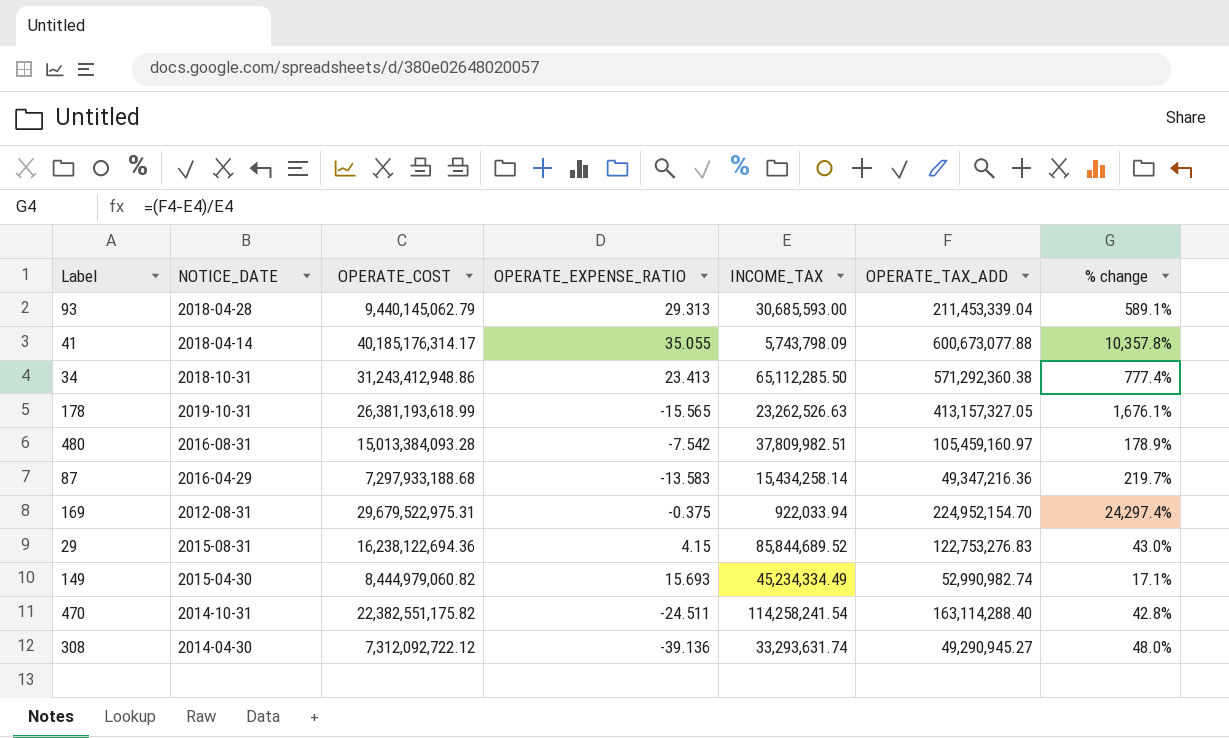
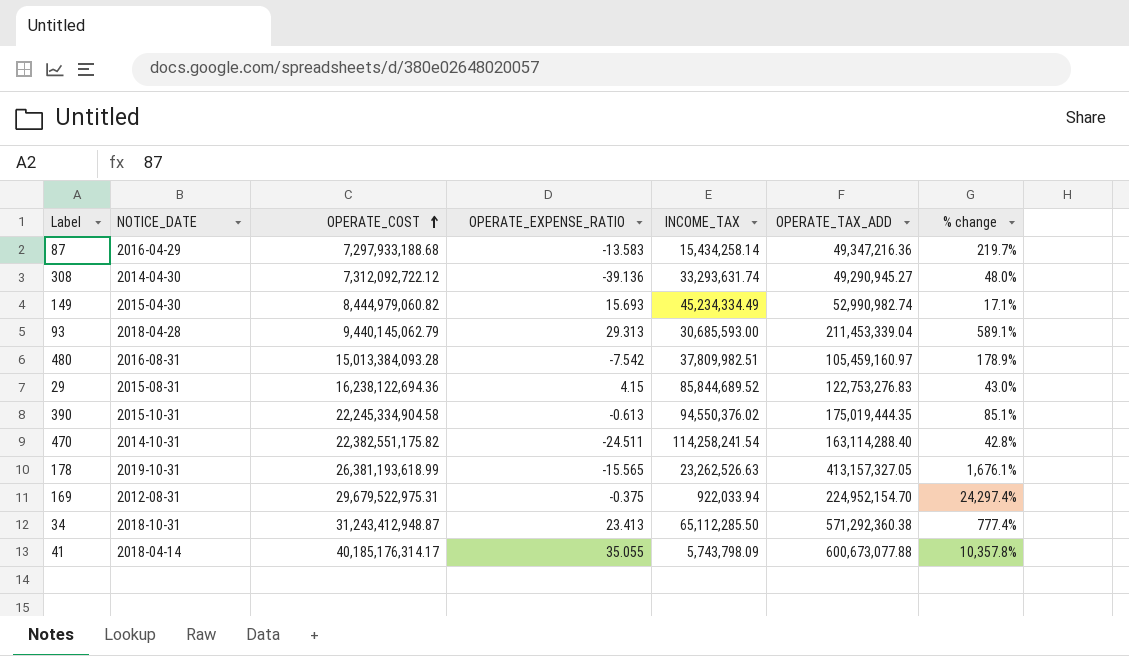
row order: none -> OPERATE_COST ascending
row 390: none -> 2015-10-31 | 22,245,334,904.58 | -0.613 | 94,550,376.02 | 175,019,444.35 | 85.1%
34 | OPERATE_COST: 31,243,412,948.86 -> 31,243,412,948.87

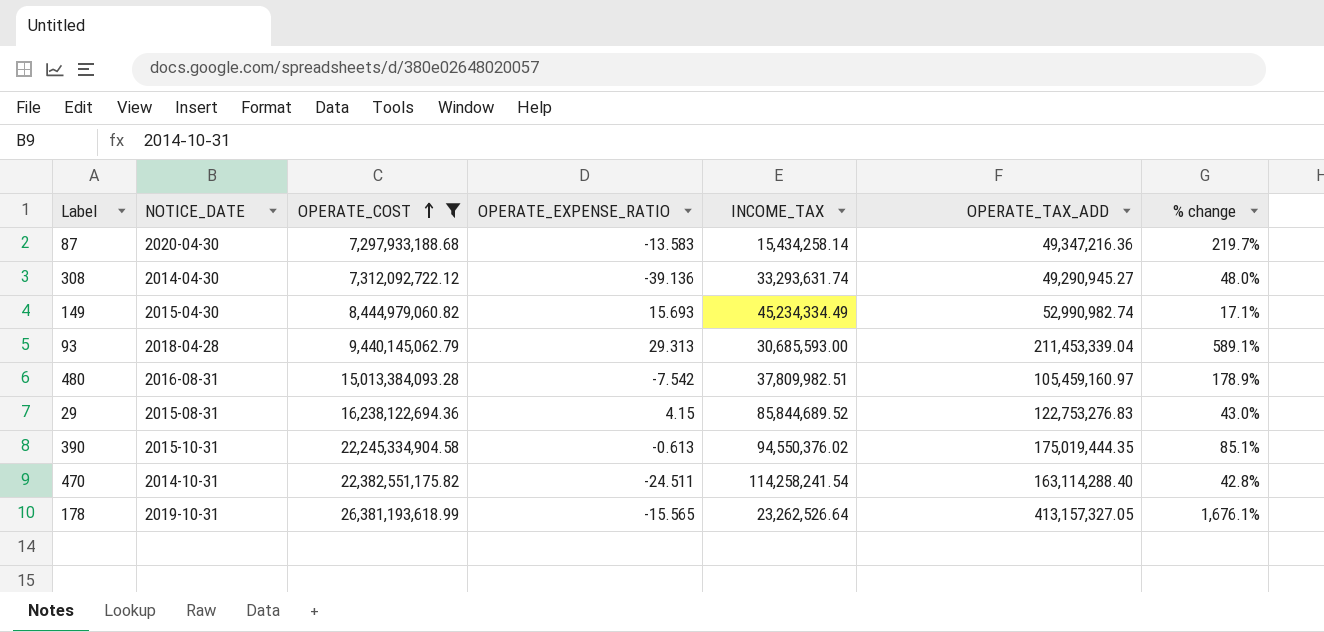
filter: none -> OPERATE_COST <= 26,381,193,618.99
87 | NOTICE_DATE: 2016-04-29 -> 2020-04-30
178 | INCOME_TAX: 23,262,526.63 -> 23,262,526.64

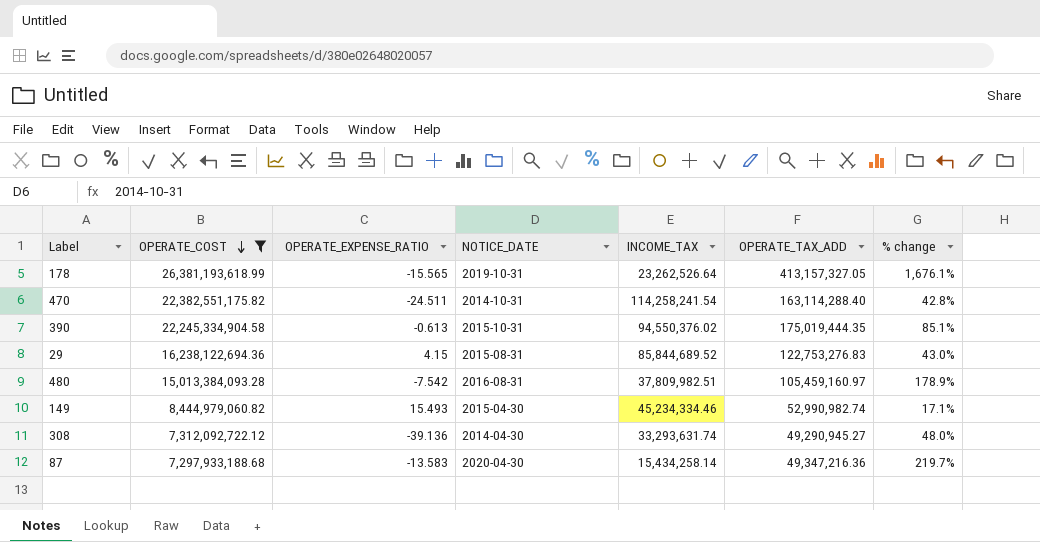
row order: OPERATE_COST ascending -> OPERATE_COST descending
column NOTICE_DATE | position: 2 -> 4
row 93: 2018-04-28 | 9,440,145,062.79 | 29.313 | 30,685,593.00 | 211,453,339.04 | 589.1% -> none
149 | OPERATE_EXPENSE_RATIO: 15.693 -> 15.493
149 | INCOME_TAX: 45,234,334.49 -> 45,234,334.46

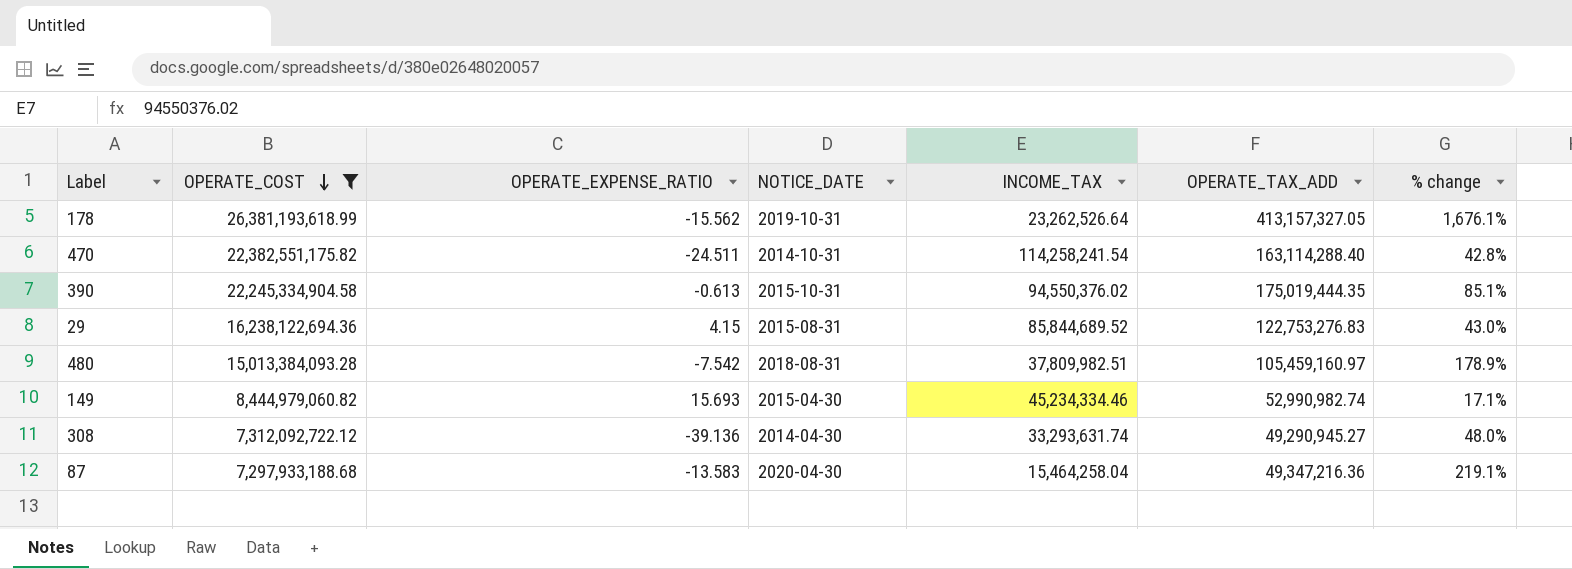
178 | OPERATE_EXPENSE_RATIO: -15.565 -> -15.562
480 | NOTICE_DATE: 2016-08-31 -> 2018-08-31
149 | OPERATE_EXPENSE_RATIO: 15.493 -> 15.693
87 | INCOME_TAX: 15,434,258.14 -> 15,464,258.04
87 | % change: 219.7% -> 219.1%

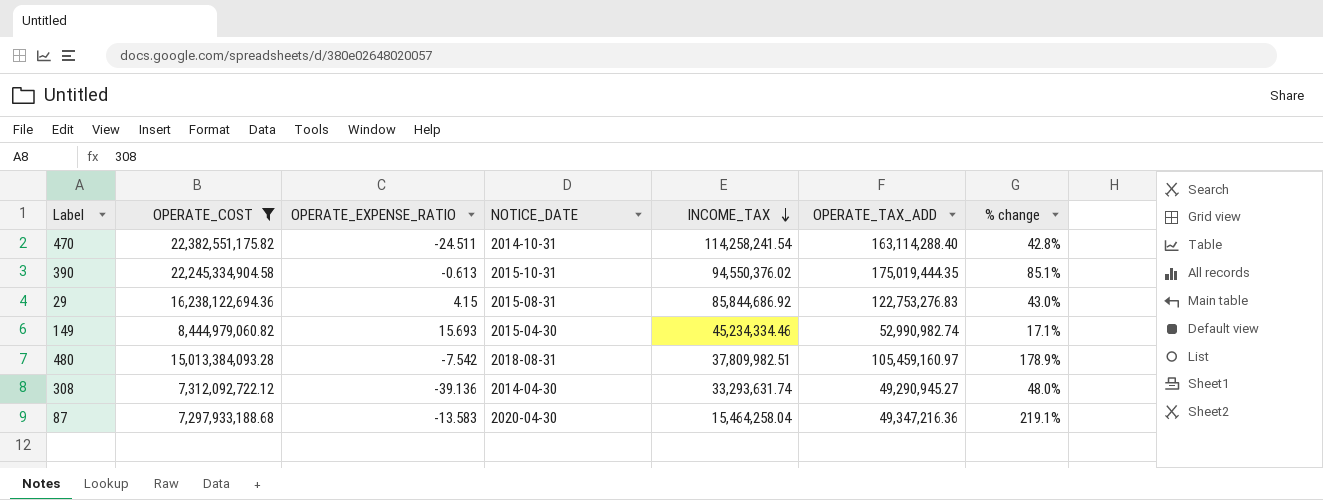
row order: OPERATE_COST descending -> INCOME_TAX descending
row 178: 26,381,193,618.99 | -15.562 | 2019-10-31 | 23,262,526.64 | 413,157,327.05 | 1,676.1% -> none
29 | INCOME_TAX: 85,844,689.52 -> 85,844,686.92

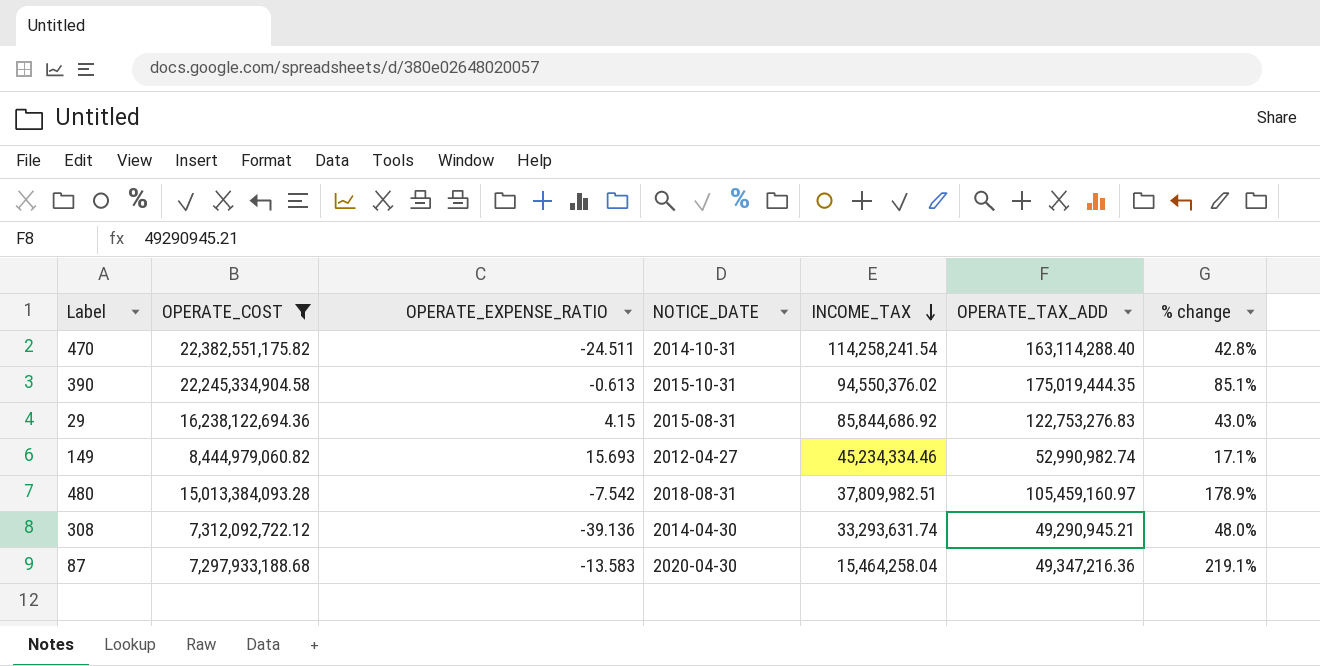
149 | NOTICE_DATE: 2015-04-30 -> 2012-04-27
308 | OPERATE_TAX_ADD: 49,290,945.27 -> 49,290,945.21

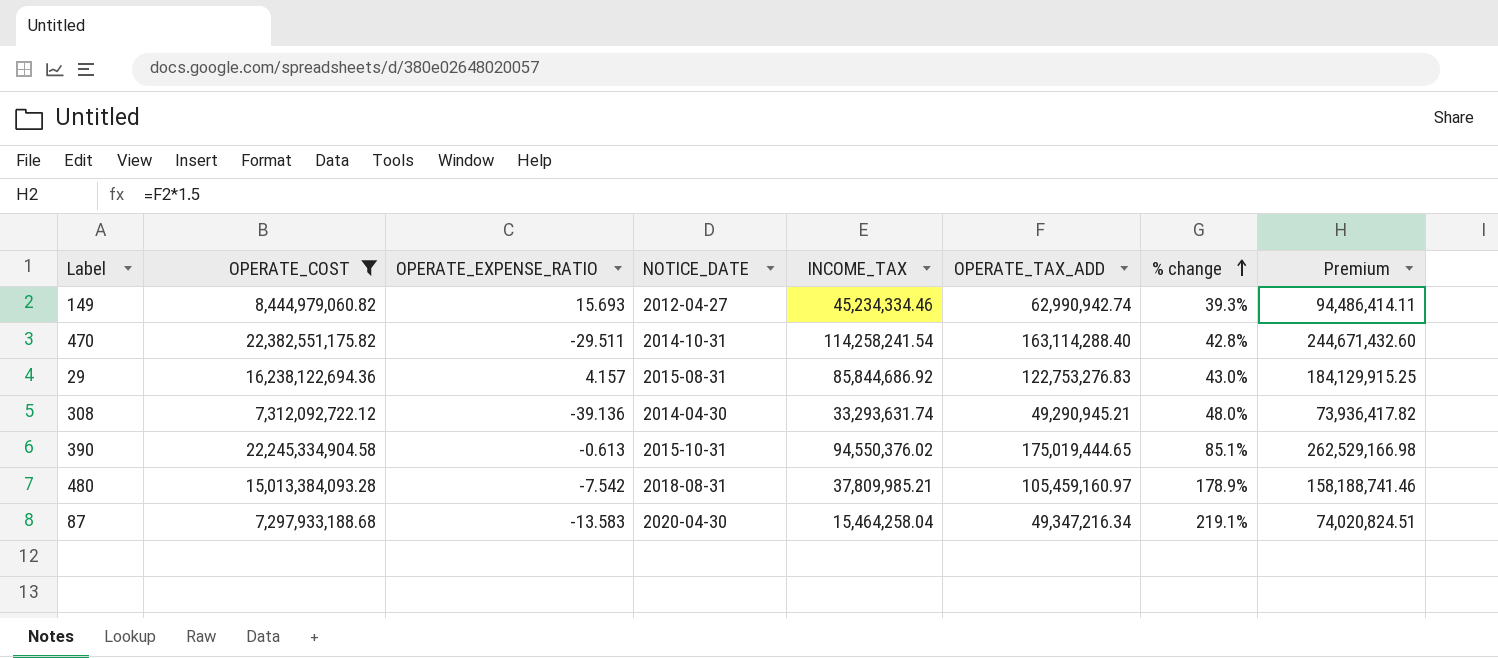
row order: INCOME_TAX descending -> % change ascending
column Premium | formula: none -> [OPERATE_TAX_ADD] * 1.5
149 | OPERATE_TAX_ADD: 52,990,982.74 -> 62,990,942.74
149 | % change: 17.1% -> 39.3%
470 | OPERATE_EXPENSE_RATIO: -24.511 -> -29.511
29 | OPERATE_EXPENSE_RATIO: 4.15 -> 4.157
390 | OPERATE_TAX_ADD: 175,019,444.35 -> 175,019,444.65
480 | INCOME_TAX: 37,809,982.51 -> 37,809,985.21
87 | OPERATE_TAX_ADD: 49,347,216.36 -> 49,347,216.34

